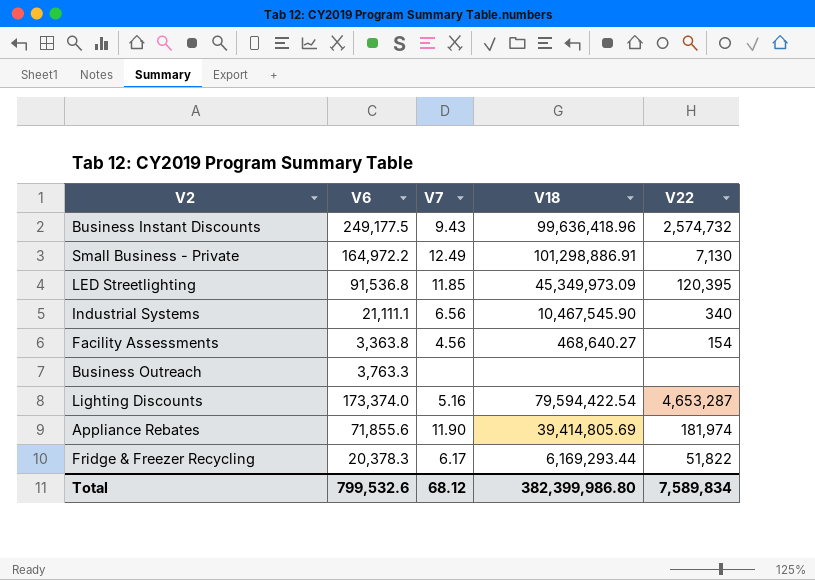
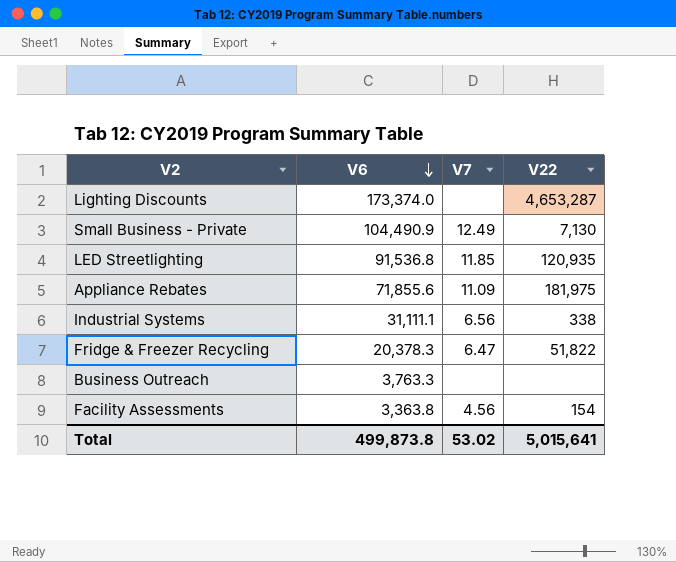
row order: none -> V6 descending
column V18 | position: 4 -> none
row Business Instant Discounts: 249,177.5 | 9.43 | 99,636,418.96 | 2,574,732 -> none
Lighting Discounts | V7: 5.16 -> none
Small Business - Private | V6: 164,972.2 -> 104,490.9
LED Streetlighting | V22: 120,395 -> 120,935
Appliance Rebates | V7: 11.90 -> 11.09
Appliance Rebates | V22: 181,974 -> 181,975
Industrial Systems | V6: 21,111.1 -> 31,111.1
Industrial Systems | V22: 340 -> 338
Fridge & Freezer Recycling | V7: 6.17 -> 6.47
Total | V6: 799,532.6 -> 499,873.8
Total | V7: 68.12 -> 53.02
Total | V22: 7,589,834 -> 5,015,641

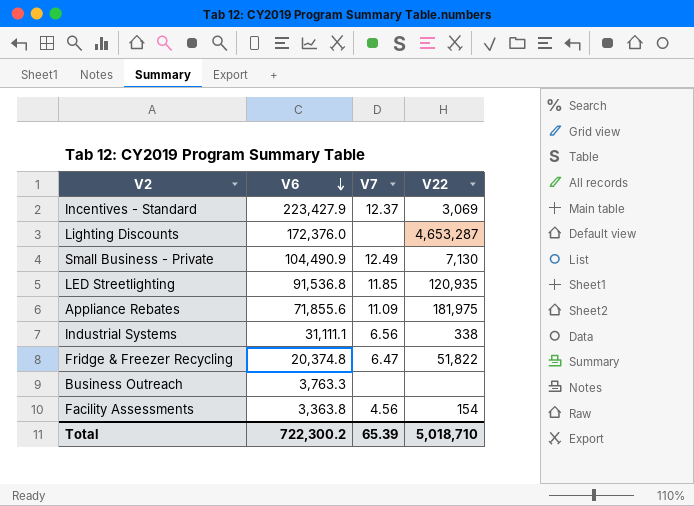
row Incentives - Standard: none -> 223,427.9 | 12.37 | 3,069
Lighting Discounts | V6: 173,374.0 -> 172,376.0
Fridge & Freezer Recycling | V6: 20,378.3 -> 20,374.8
Total | V6: 499,873.8 -> 722,300.2
Total | V7: 53.02 -> 65.39
Total | V22: 5,015,641 -> 5,018,710

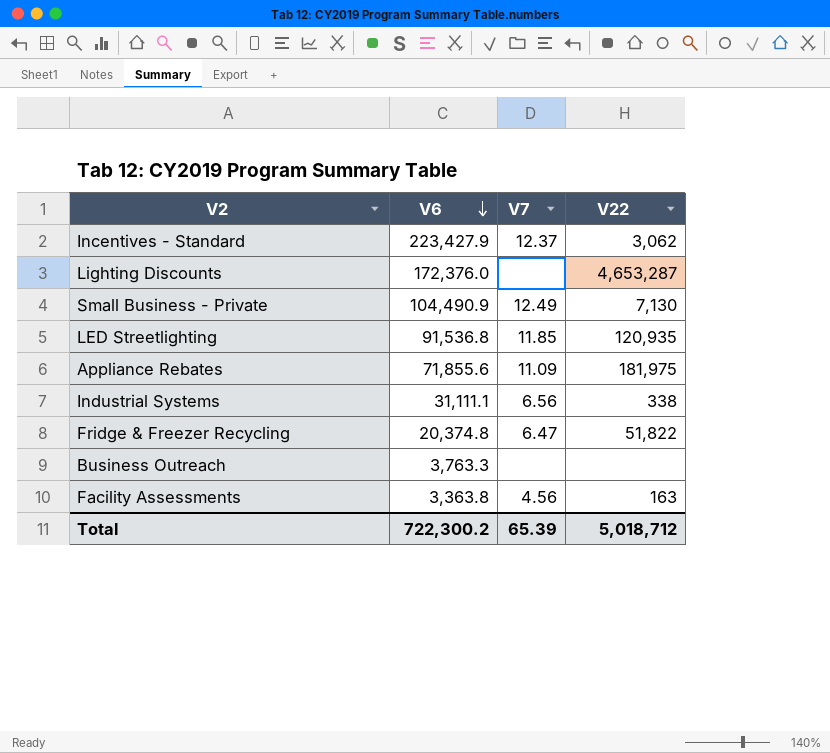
Incentives - Standard | V22: 3,069 -> 3,062
Facility Assessments | V22: 154 -> 163
Total | V22: 5,018,710 -> 5,018,712

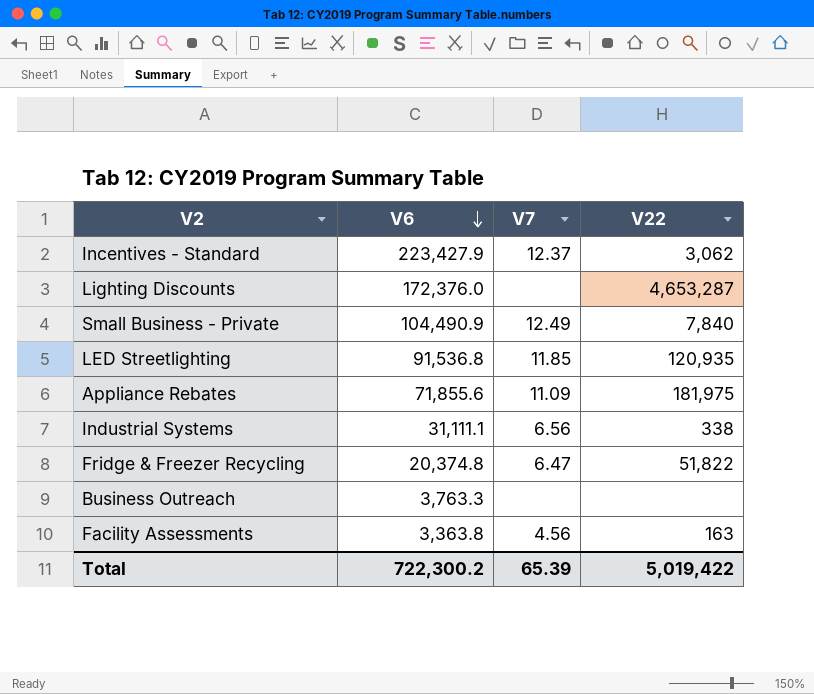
Small Business - Private | V22: 7,130 -> 7,840
Total | V22: 5,018,712 -> 5,019,422

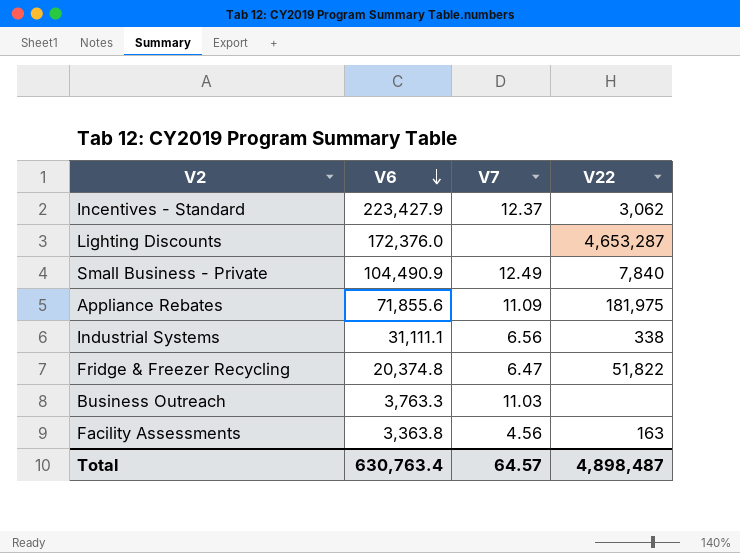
row LED Streetlighting: 91,536.8 | 11.85 | 120,935 -> none
Business Outreach | V7: none -> 11.03
Total | V6: 722,300.2 -> 630,763.4
Total | V7: 65.39 -> 64.57
Total | V22: 5,019,422 -> 4,898,487

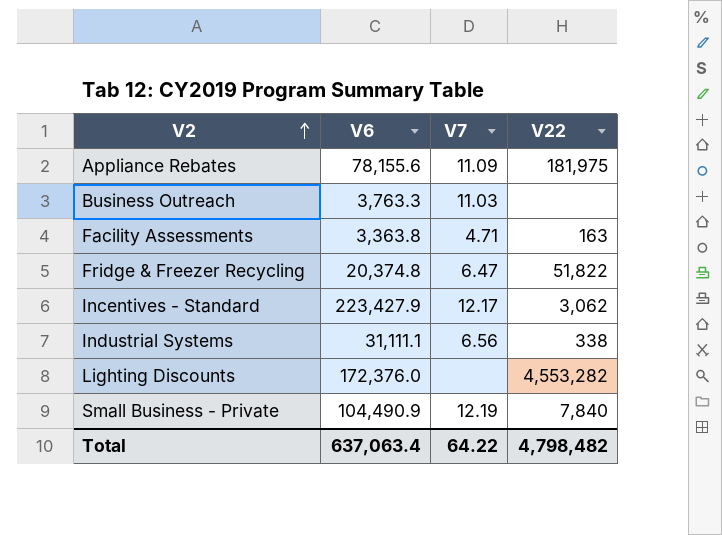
row order: V6 descending -> V2 ascending
Appliance Rebates | V6: 71,855.6 -> 78,155.6
Facility Assessments | V7: 4.56 -> 4.71
Incentives - Standard | V7: 12.37 -> 12.17
Lighting Discounts | V22: 4,653,287 -> 4,553,282
Small Business - Private | V7: 12.49 -> 12.19
Total | V6: 630,763.4 -> 637,063.4
Total | V7: 64.57 -> 64.22
Total | V22: 4,898,487 -> 4,798,482

